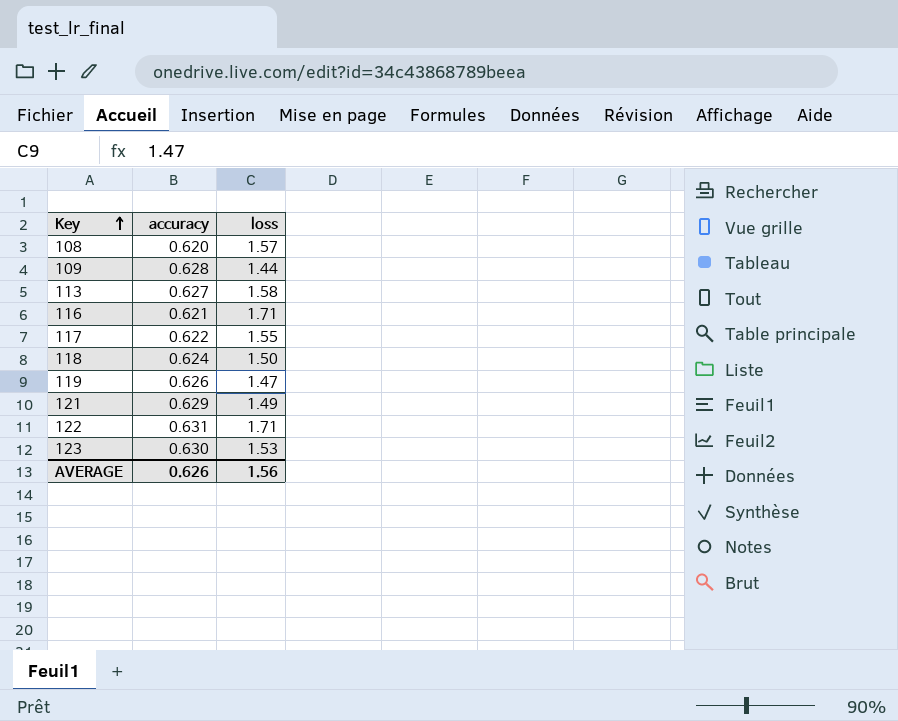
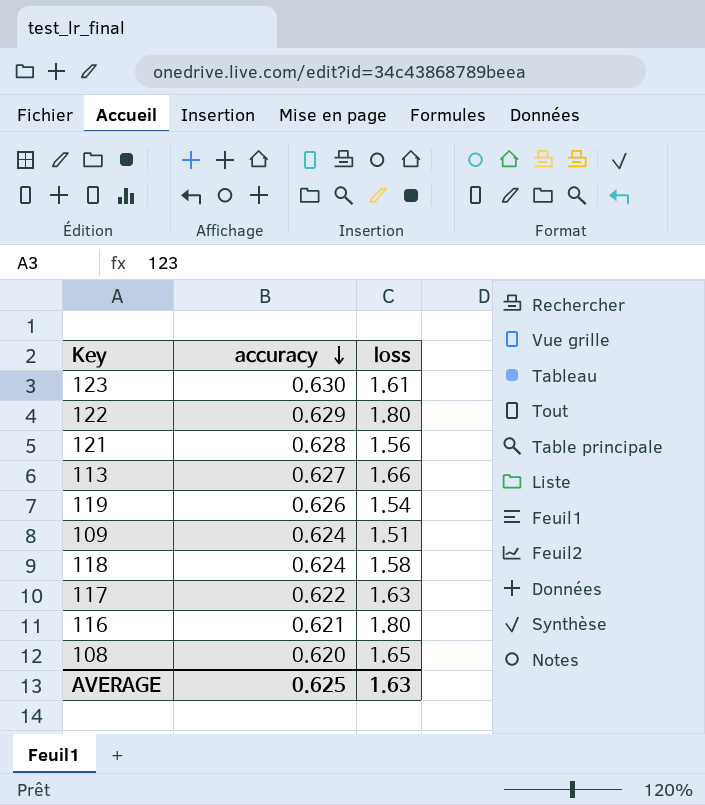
row order: Key ascending -> accuracy descending
123 | loss: 1.53 -> 1.61
122 | accuracy: 0.631 -> 0.629
122 | loss: 1.71 -> 1.80
121 | accuracy: 0.629 -> 0.628
121 | loss: 1.49 -> 1.56
113 | loss: 1.58 -> 1.66
119 | loss: 1.47 -> 1.54
109 | accuracy: 0.628 -> 0.624
109 | loss: 1.44 -> 1.51
118 | loss: 1.50 -> 1.58
117 | loss: 1.55 -> 1.63
116 | loss: 1.71 -> 1.80
108 | loss: 1.57 -> 1.65
AVERAGE | accuracy: 0.626 -> 0.625
AVERAGE | loss: 1.56 -> 1.63

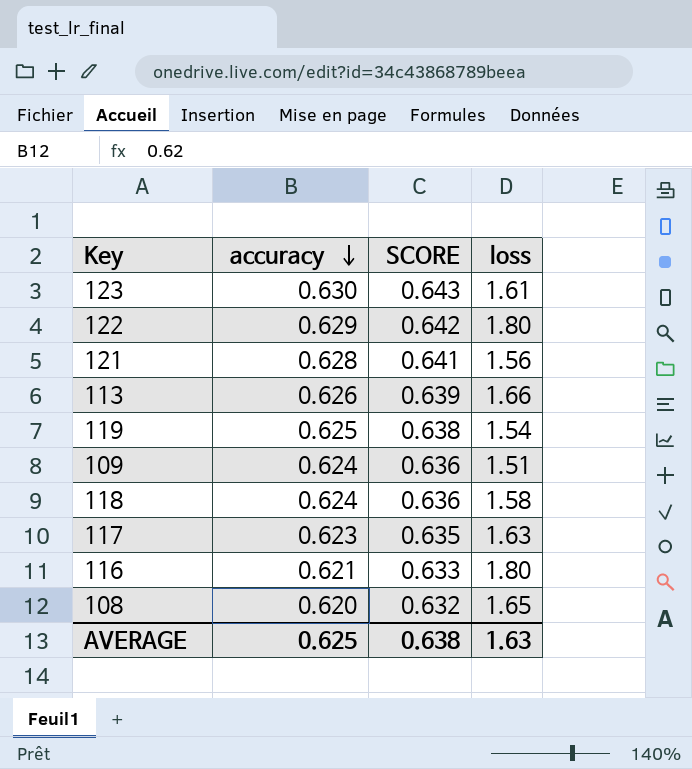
column SCORE | formula: none -> [accuracy] * 1.02
113 | accuracy: 0.627 -> 0.626
119 | accuracy: 0.626 -> 0.625
117 | accuracy: 0.622 -> 0.623

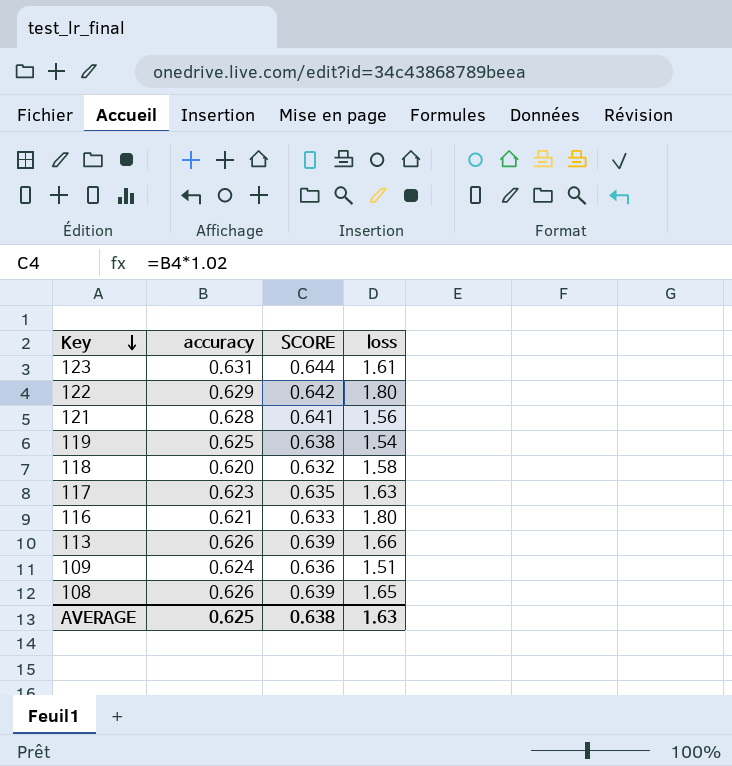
row order: accuracy descending -> Key descending
123 | accuracy: 0.630 -> 0.631
123 | SCORE: 0.643 -> 0.644
118 | accuracy: 0.624 -> 0.620
118 | SCORE: 0.636 -> 0.632
108 | accuracy: 0.620 -> 0.626
108 | SCORE: 0.632 -> 0.639

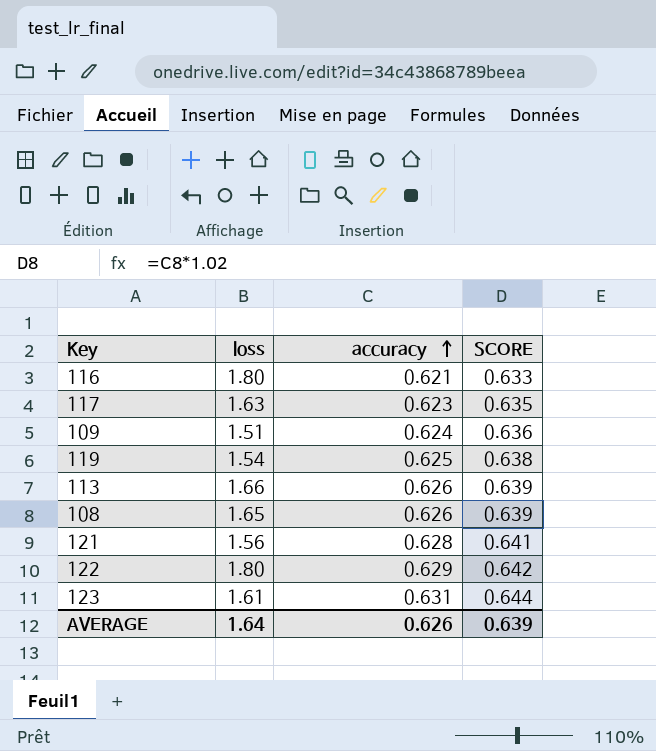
row order: Key descending -> accuracy ascending
column loss | position: 4 -> 2
row 118: 0.620 | 0.632 | 1.58 -> none
AVERAGE | loss: 1.63 -> 1.64
AVERAGE | accuracy: 0.625 -> 0.626
AVERAGE | SCORE: 0.638 -> 0.639

